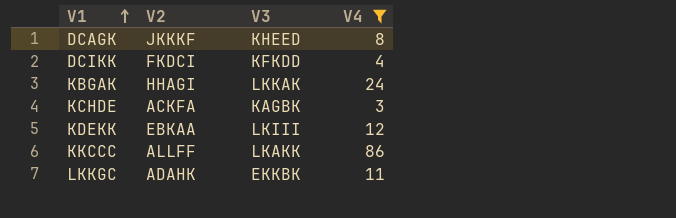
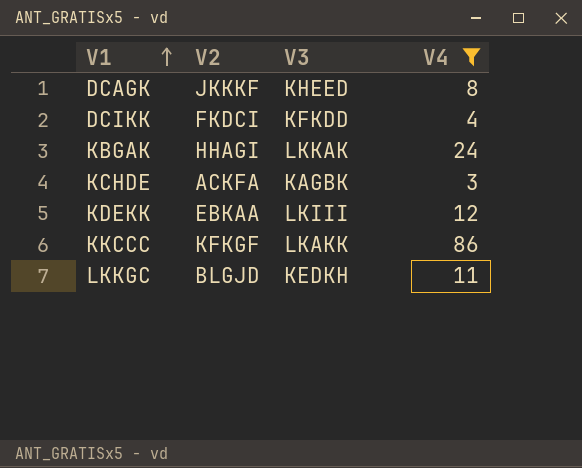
KKCCC | V2: ALLFF -> KFKGF
LKKGC | V2: ADAHK -> BLGJD
LKKGC | V3: EKKBK -> KEDKH

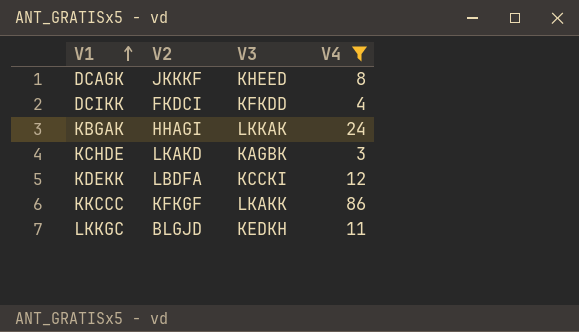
KCHDE | V2: ACKFA -> LKAKD
KDEKK | V2: EBKAA -> LBDFA
KDEKK | V3: LKIII -> KCCKI

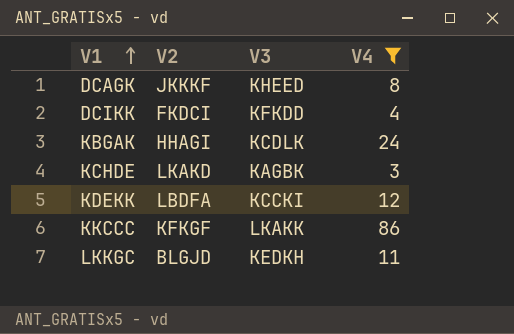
KBGAK | V3: LKKAK -> KCDLK

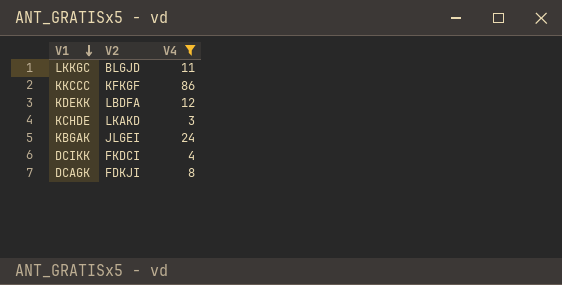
row order: V1 ascending -> V1 descending
column V3 | position: 3 -> none
KBGAK | V2: HHAGI -> JLGEI
DCAGK | V2: JKKKF -> FDKJI

